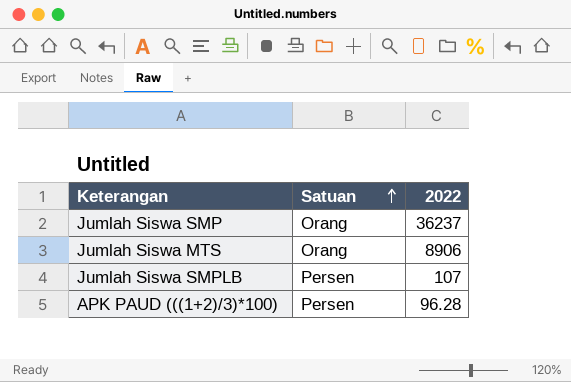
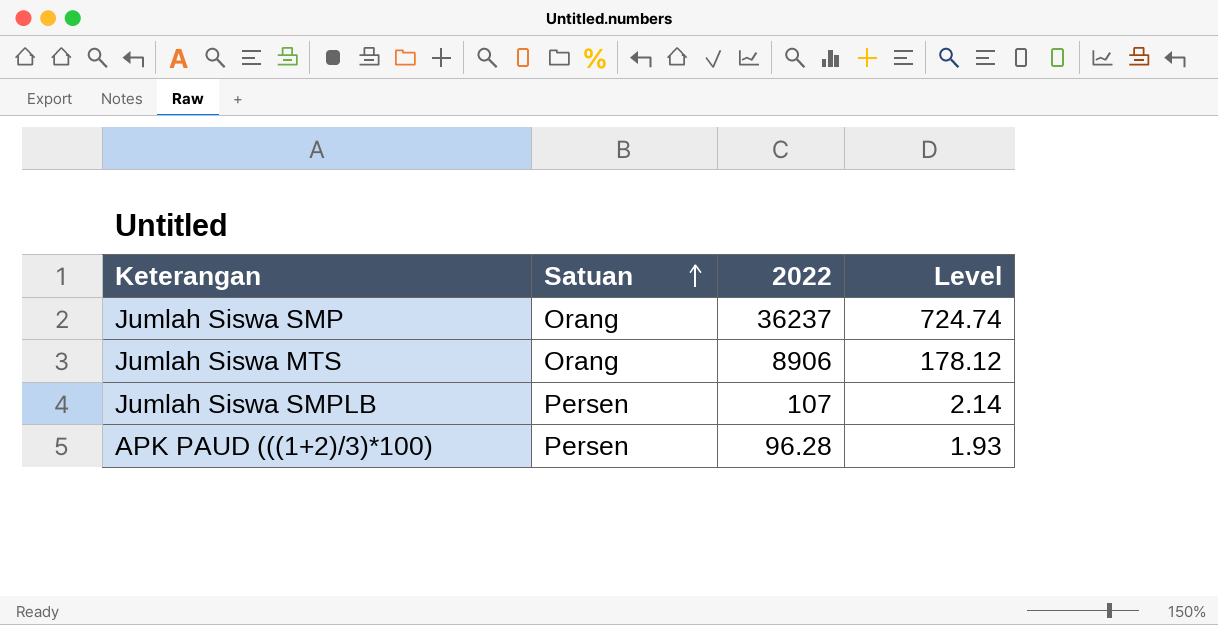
column Level | formula: none -> [2022] * 0.02

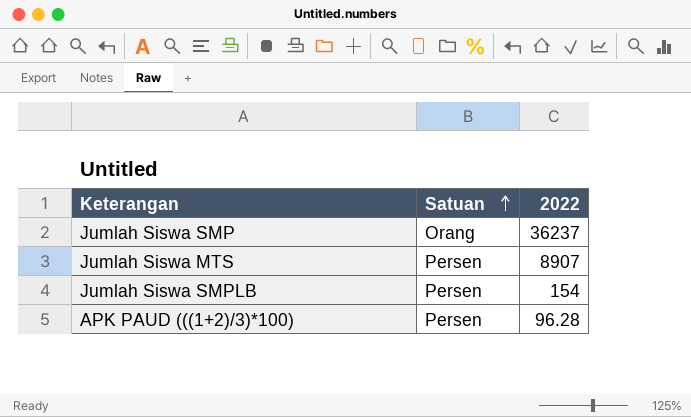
column Level | formula: [2022] * 0.02 -> none
Jumlah Siswa MTS | Satuan: Orang -> Persen
Jumlah Siswa MTS | 2022: 8906 -> 8907
Jumlah Siswa SMPLB | 2022: 107 -> 154

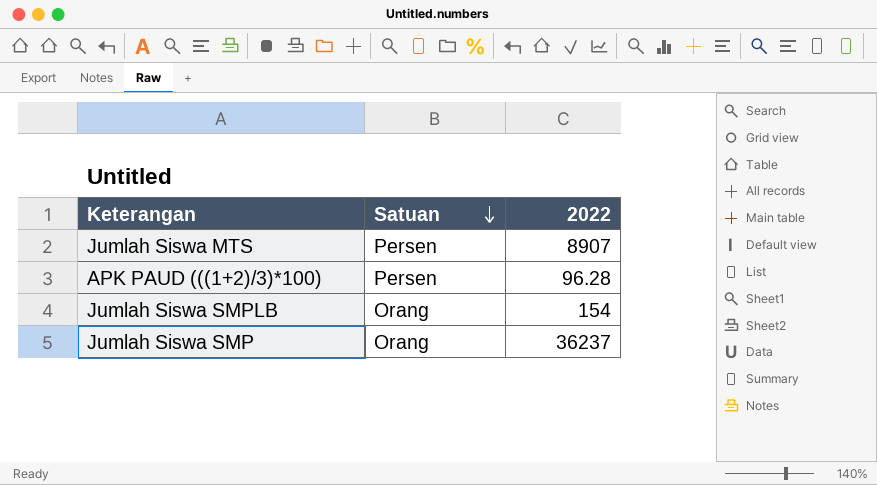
row order: Satuan ascending -> Satuan descending
Jumlah Siswa SMPLB | Satuan: Persen -> Orang

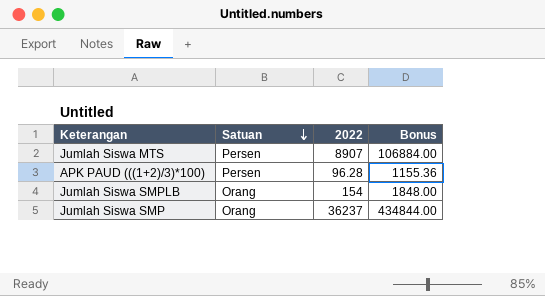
column Bonus | formula: none -> [2022] * 12

